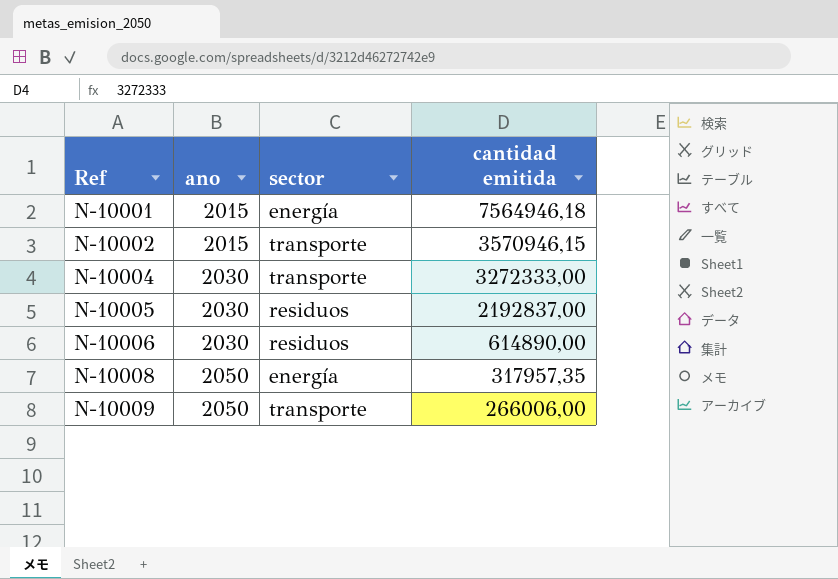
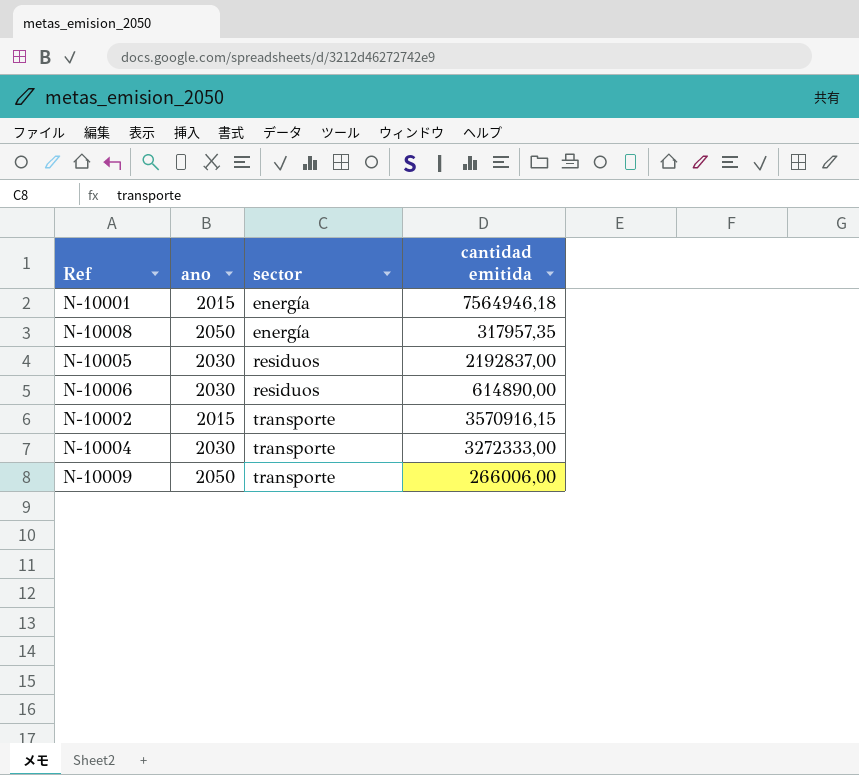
row order: Ref ascending -> sector ascending
N-10002 | cantidad emitida: 3570946,15 -> 3570916,15

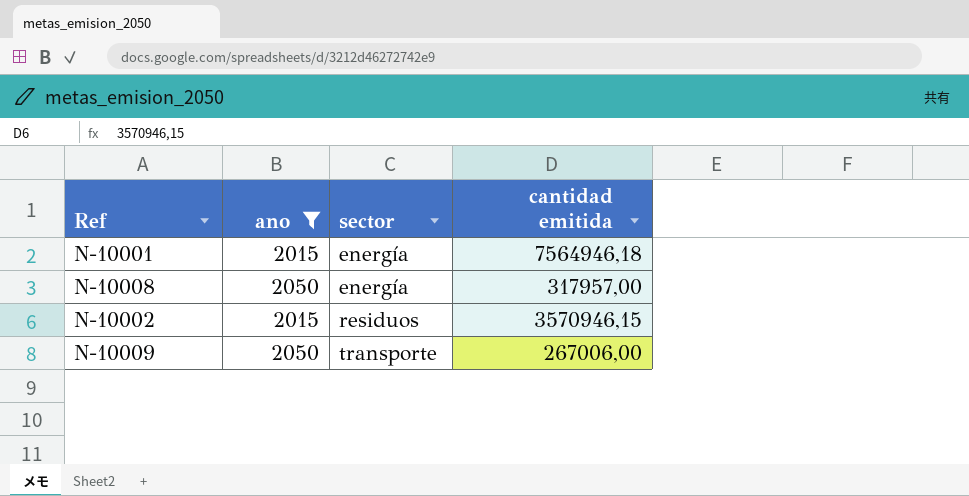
filter: none -> ano != 2030
N-10008 | cantidad emitida: 317957,35 -> 317957,00
N-10002 | sector: transporte -> residuos
N-10002 | cantidad emitida: 3570916,15 -> 3570946,15
N-10009 | cantidad emitida: 266006,00 -> 267006,00

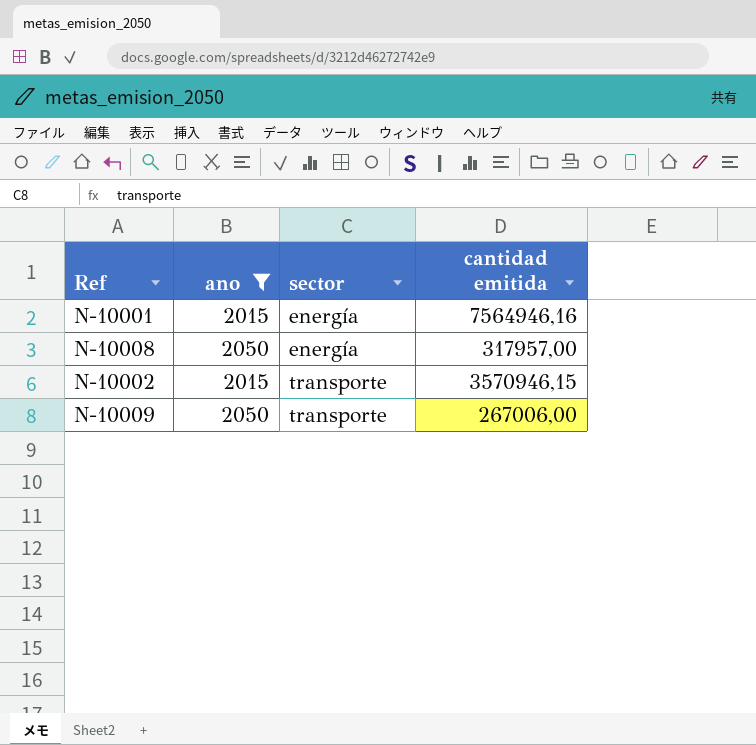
N-10001 | cantidad emitida: 7564946,18 -> 7564946,16
N-10002 | sector: residuos -> transporte

